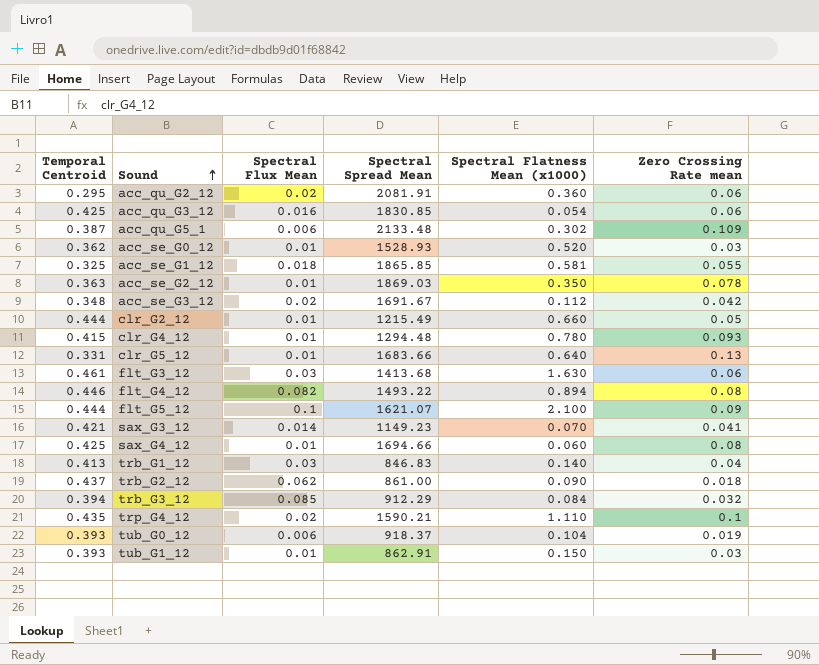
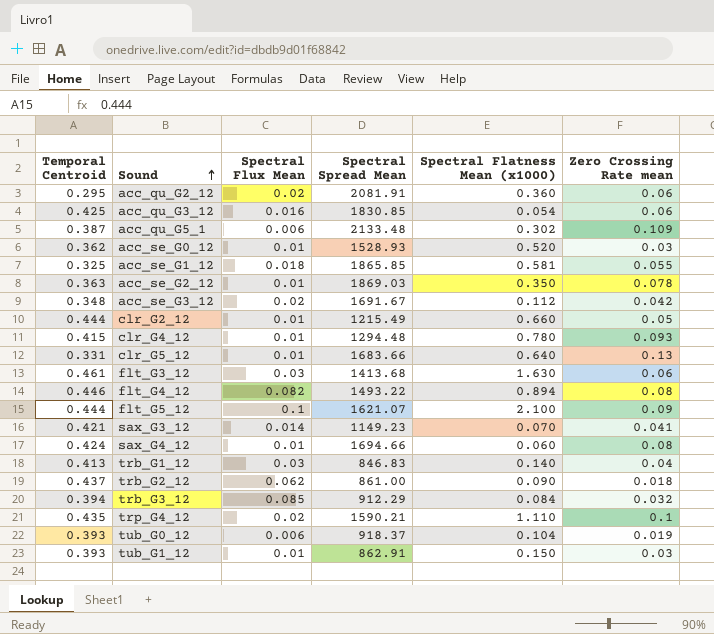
sax_G4_12 | Temporal Centroid: 0.425 -> 0.424

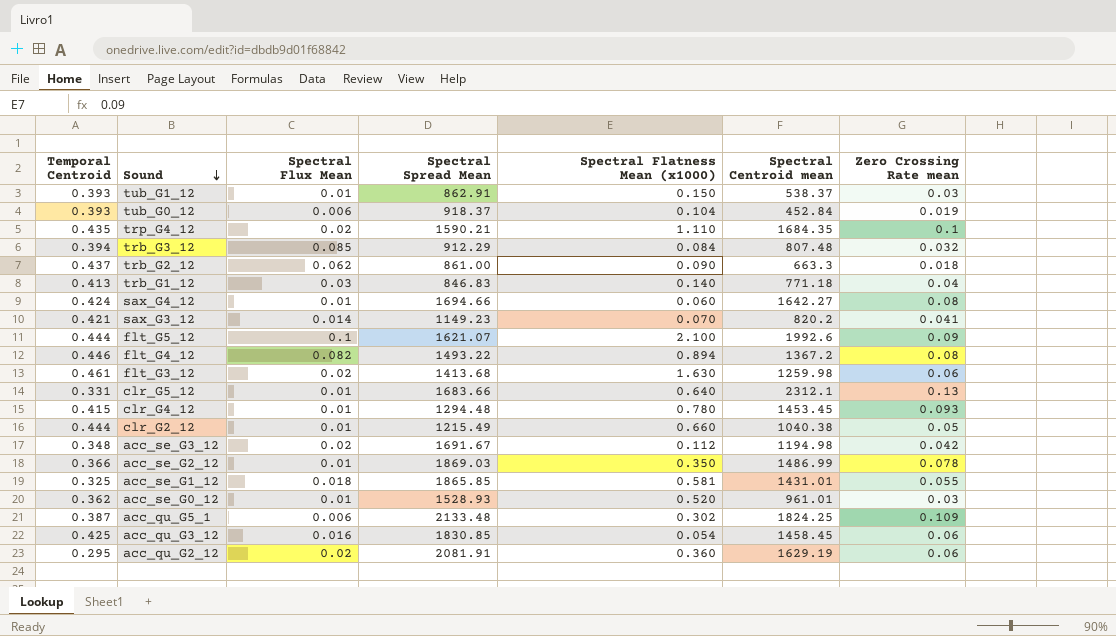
row order: Sound ascending -> Sound descending
column Spectral Centroid mean | position: none -> 6
flt_G3_12 | Spectral Flux Mean: 0.03 -> 0.02
acc_se_G2_12 | Temporal Centroid: 0.363 -> 0.366

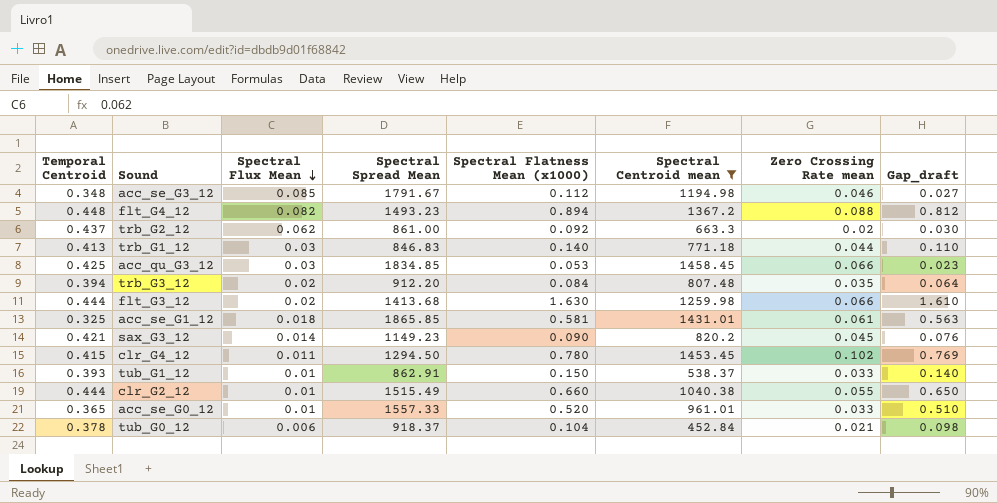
filter: none -> Spectral Centroid mean <= 1458.45
row order: Sound descending -> Spectral Flux Mean descending
column Gap_draft | formula: none -> [Spectral Flatness Mean (x1000)] - [Spectral Flux Mean]
acc_se_G3_12 | Spectral Flux Mean: 0.02 -> 0.085
acc_se_G3_12 | Spectral Spread Mean: 1691.67 -> 1791.67
acc_se_G3_12 | Zero Crossing Rate mean: 0.042 -> 0.046
flt_G4_12 | Temporal Centroid: 0.446 -> 0.448
flt_G4_12 | Spectral Spread Mean: 1493.22 -> 1493.23
flt_G4_12 | Zero Crossing Rate mean: 0.08 -> 0.088
trb_G2_12 | Spectral Flatness Mean (x1000): 0.090 -> 0.092
trb_G2_12 | Zero Crossing Rate mean: 0.018 -> 0.02
trb_G1_12 | Zero Crossing Rate mean: 0.04 -> 0.044
acc_qu_G3_12 | Spectral Flux Mean: 0.016 -> 0.03
acc_qu_G3_12 | Spectral Spread Mean: 1830.85 -> 1834.85
acc_qu_G3_12 | Spectral Flatness Mean (x1000): 0.054 -> 0.053
acc_qu_G3_12 | Zero Crossing Rate mean: 0.06 -> 0.066
trb_G3_12 | Spectral Flux Mean: 0.085 -> 0.02
trb_G3_12 | Spectral Spread Mean: 912.29 -> 912.20
trb_G3_12 | Zero Crossing Rate mean: 0.032 -> 0.035
flt_G3_12 | Temporal Centroid: 0.461 -> 0.444
flt_G3_12 | Zero Crossing Rate mean: 0.06 -> 0.066
acc_se_G1_12 | Zero Crossing Rate mean: 0.055 -> 0.061
sax_G3_12 | Spectral Flatness Mean (x1000): 0.070 -> 0.090
sax_G3_12 | Zero Crossing Rate mean: 0.041 -> 0.045
clr_G4_12 | Spectral Flux Mean: 0.01 -> 0.011
clr_G4_12 | Spectral Spread Mean: 1294.48 -> 1294.50
clr_G4_12 | Zero Crossing Rate mean: 0.093 -> 0.102
tub_G1_12 | Zero Crossing Rate mean: 0.03 -> 0.033
clr_G2_12 | Spectral Spread Mean: 1215.49 -> 1515.49
clr_G2_12 | Zero Crossing Rate mean: 0.05 -> 0.055
acc_se_G0_12 | Temporal Centroid: 0.362 -> 0.365
acc_se_G0_12 | Spectral Spread Mean: 1528.93 -> 1557.33
acc_se_G0_12 | Zero Crossing Rate mean: 0.03 -> 0.033
tub_G0_12 | Temporal Centroid: 0.393 -> 0.378
tub_G0_12 | Zero Crossing Rate mean: 0.019 -> 0.021

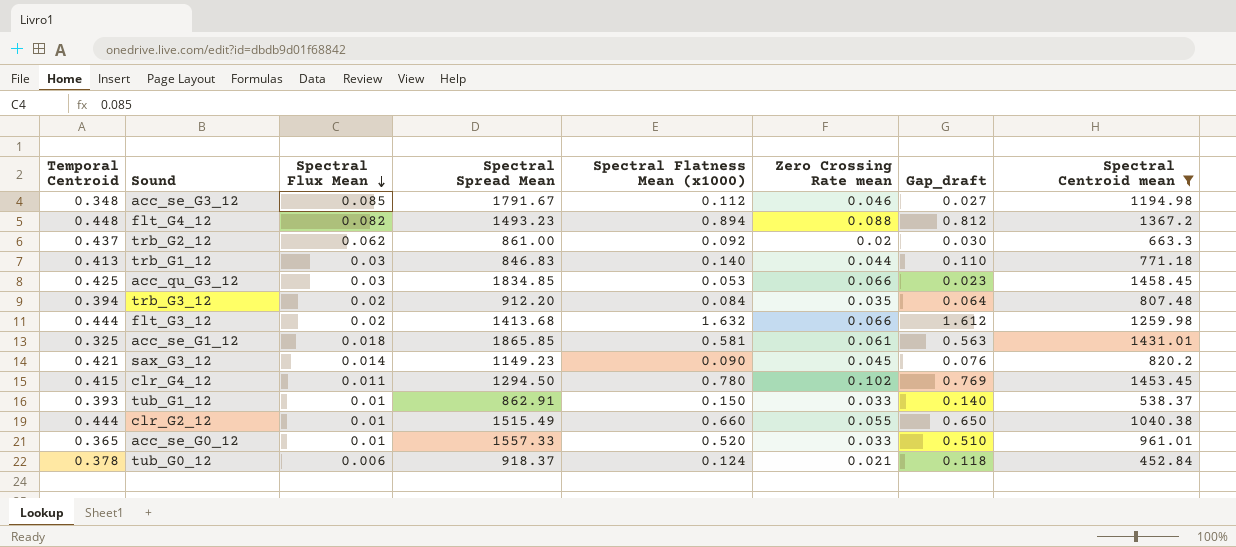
column Spectral Centroid mean | position: 6 -> 8
flt_G3_12 | Spectral Flatness Mean (x1000): 1.630 -> 1.632
flt_G3_12 | Gap_draft: 1.610 -> 1.612
tub_G0_12 | Spectral Flatness Mean (x1000): 0.104 -> 0.124
tub_G0_12 | Gap_draft: 0.098 -> 0.118

